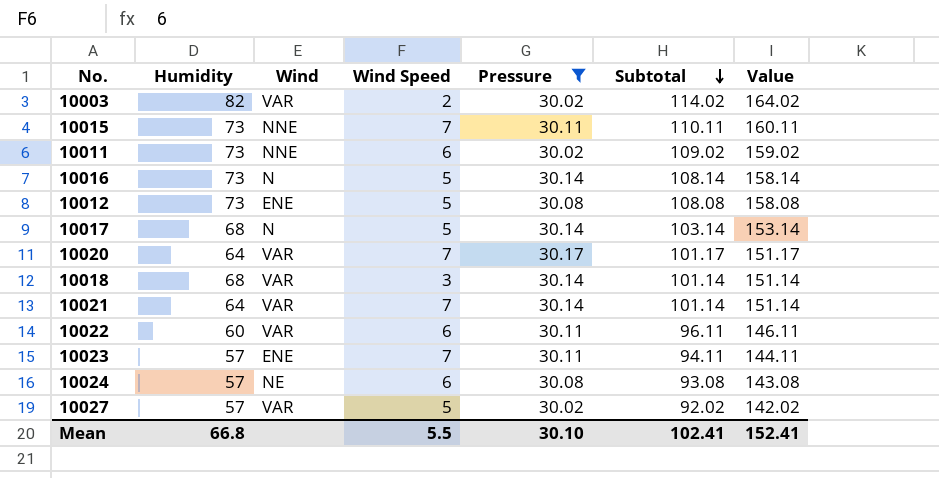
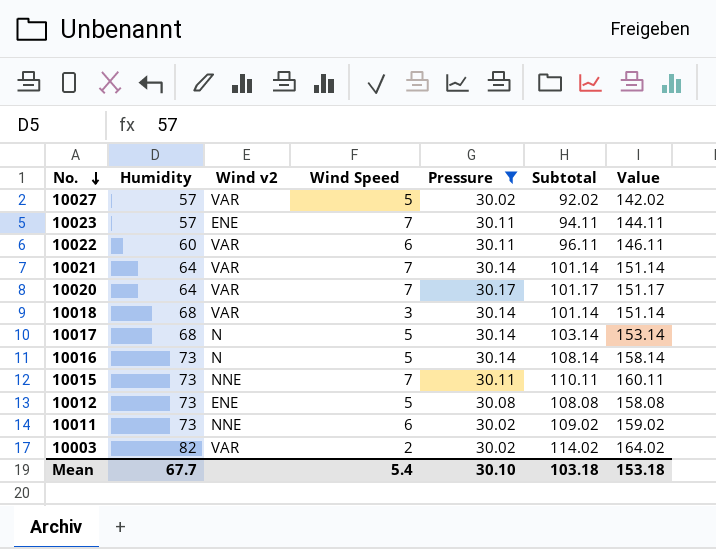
row order: Subtotal descending -> No. descending
column name: Wind -> Wind v2
row 10024: 57 | NE | 6 | 30.08 | 93.08 | 143.08 -> none
Mean | Humidity: 66.8 -> 67.7
Mean | Wind Speed: 5.5 -> 5.4
Mean | Subtotal: 102.41 -> 103.18
Mean | Value: 152.41 -> 153.18

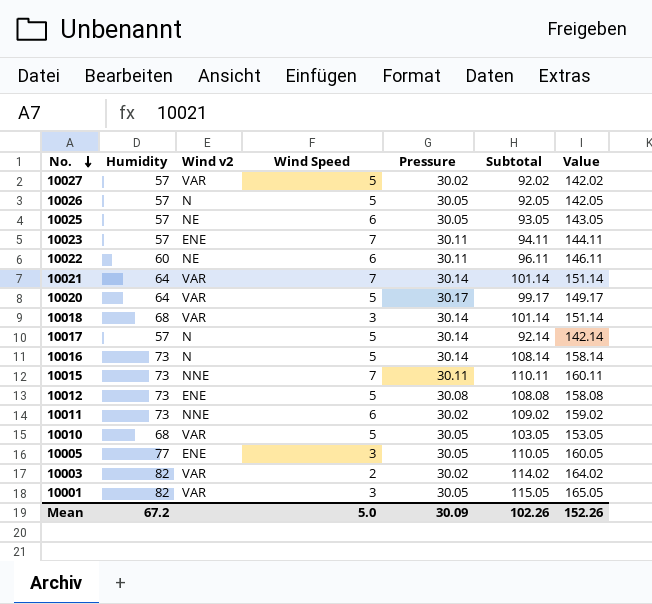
filter: Pressure != 30.05 -> none
10022 | Wind v2: VAR -> NE
10020 | Wind Speed: 7 -> 5
10020 | Subtotal: 101.17 -> 99.17
10020 | Value: 151.17 -> 149.17
10017 | Humidity: 68 -> 57
10017 | Subtotal: 103.14 -> 92.14
10017 | Value: 153.14 -> 142.14
Mean | Humidity: 67.7 -> 67.2
Mean | Wind Speed: 5.4 -> 5.0
Mean | Pressure: 30.10 -> 30.09
Mean | Subtotal: 103.18 -> 102.26
Mean | Value: 153.18 -> 152.26

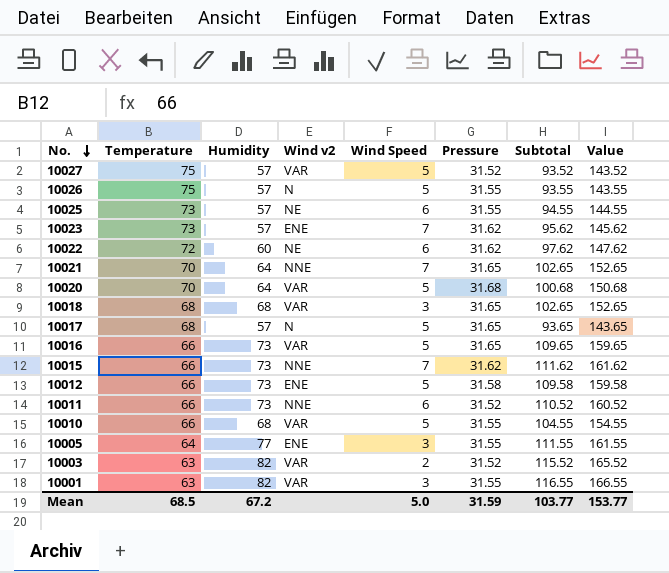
column Temperature | position: none -> 2
10027 | Pressure: 30.02 -> 31.52
10027 | Subtotal: 92.02 -> 93.52
10027 | Value: 142.02 -> 143.52
10026 | Pressure: 30.05 -> 31.55
10026 | Subtotal: 92.05 -> 93.55
10026 | Value: 142.05 -> 143.55
10025 | Pressure: 30.05 -> 31.55
10025 | Subtotal: 93.05 -> 94.55
10025 | Value: 143.05 -> 144.55
10023 | Pressure: 30.11 -> 31.62
10023 | Subtotal: 94.11 -> 95.62
10023 | Value: 144.11 -> 145.62
10022 | Pressure: 30.11 -> 31.62
10022 | Subtotal: 96.11 -> 97.62
10022 | Value: 146.11 -> 147.62
10021 | Wind v2: VAR -> NNE
10021 | Pressure: 30.14 -> 31.65
10021 | Subtotal: 101.14 -> 102.65
10021 | Value: 151.14 -> 152.65
10020 | Pressure: 30.17 -> 31.68
10020 | Subtotal: 99.17 -> 100.68
10020 | Value: 149.17 -> 150.68
10018 | Pressure: 30.14 -> 31.65
10018 | Subtotal: 101.14 -> 102.65
10018 | Value: 151.14 -> 152.65
10017 | Pressure: 30.14 -> 31.65
10017 | Subtotal: 92.14 -> 93.65
10017 | Value: 142.14 -> 143.65
10016 | Wind v2: N -> VAR
10016 | Pressure: 30.14 -> 31.65
10016 | Subtotal: 108.14 -> 109.65
10016 | Value: 158.14 -> 159.65
10015 | Pressure: 30.11 -> 31.62
10015 | Subtotal: 110.11 -> 111.62
10015 | Value: 160.11 -> 161.62
10012 | Pressure: 30.08 -> 31.58
10012 | Subtotal: 108.08 -> 109.58
10012 | Value: 158.08 -> 159.58
10011 | Pressure: 30.02 -> 31.52
10011 | Subtotal: 109.02 -> 110.52
10011 | Value: 159.02 -> 160.52
10010 | Pressure: 30.05 -> 31.55
10010 | Subtotal: 103.05 -> 104.55
10010 | Value: 153.05 -> 154.55
10005 | Pressure: 30.05 -> 31.55
10005 | Subtotal: 110.05 -> 111.55
10005 | Value: 160.05 -> 161.55
10003 | Pressure: 30.02 -> 31.52
10003 | Subtotal: 114.02 -> 115.52
10003 | Value: 164.02 -> 165.52
10001 | Pressure: 30.05 -> 31.55
10001 | Subtotal: 115.05 -> 116.55
10001 | Value: 165.05 -> 166.55
Mean | Pressure: 30.09 -> 31.59
Mean | Subtotal: 102.26 -> 103.77
Mean | Value: 152.26 -> 153.77

